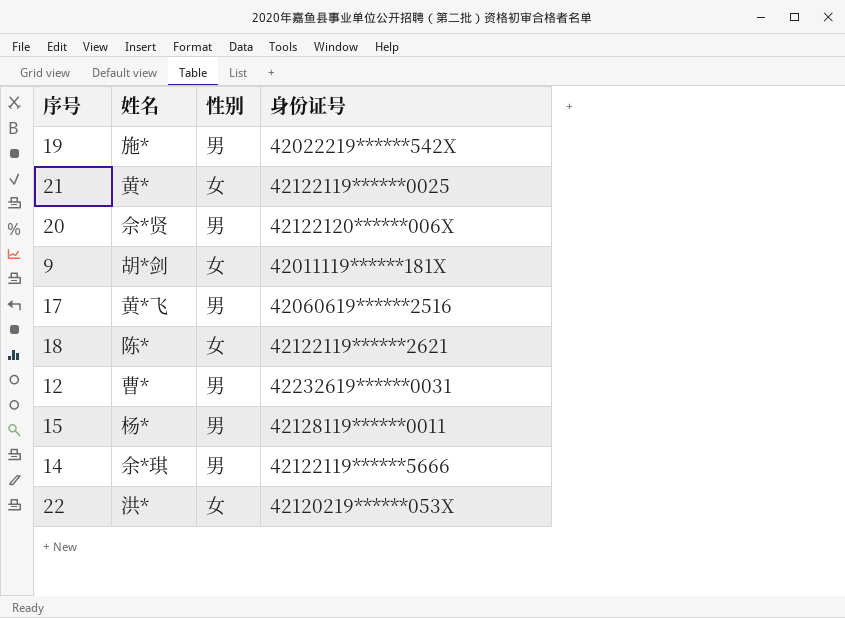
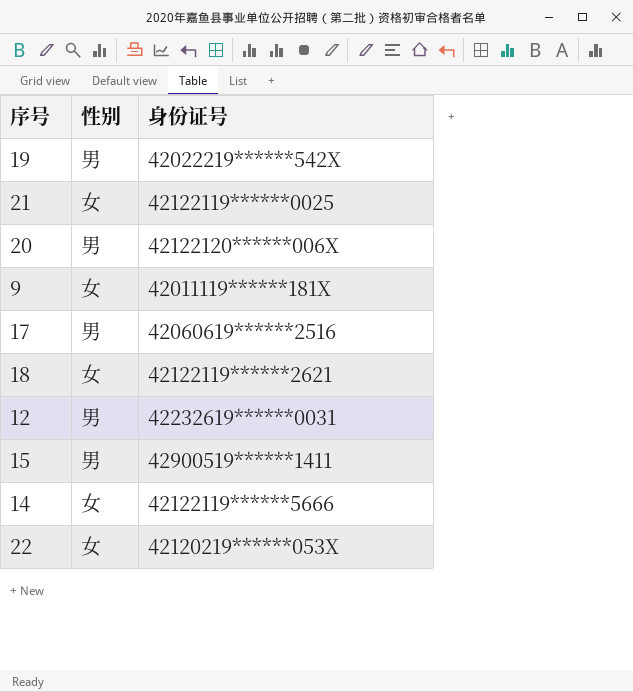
column 姓名 | position: 2 -> none
15 | 身份证号: 42128119******0011 -> 42900519******1411
14 | 性别: 男 -> 女

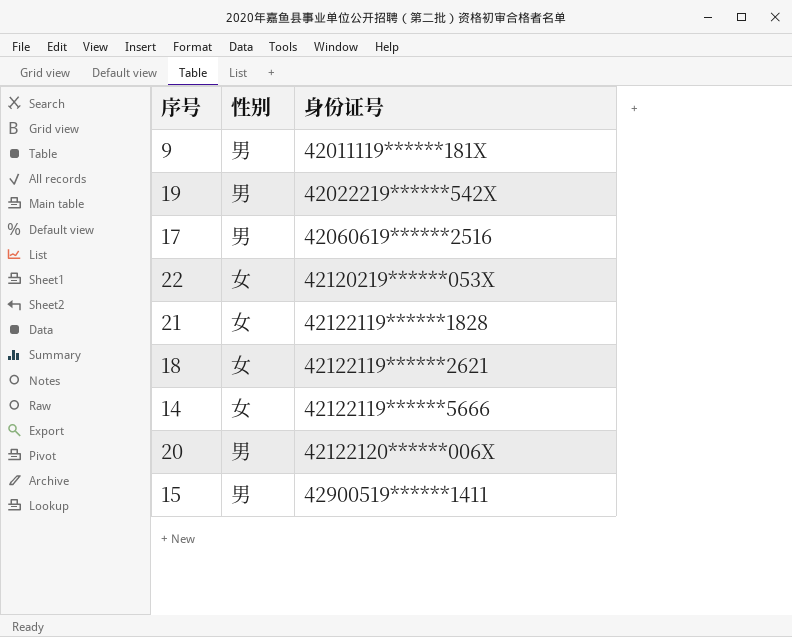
row order: none -> 身份证号 ascending
row 12: 男 | 42232619******0031 -> none
9 | 性别: 女 -> 男
21 | 身份证号: 42122119******0025 -> 42122119******1828

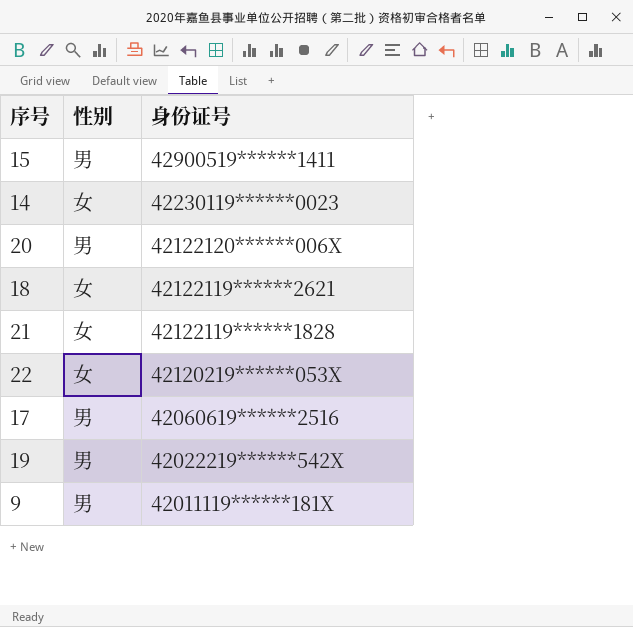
row order: 身份证号 ascending -> 身份证号 descending
14 | 身份证号: 42122119******5666 -> 42230119******0023

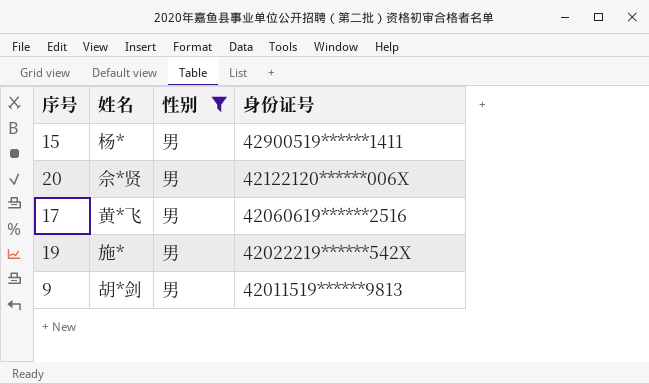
filter: none -> 性别 = 男
column 姓名 | position: none -> 2
9 | 身份证号: 42011119******181X -> 42011519******9813

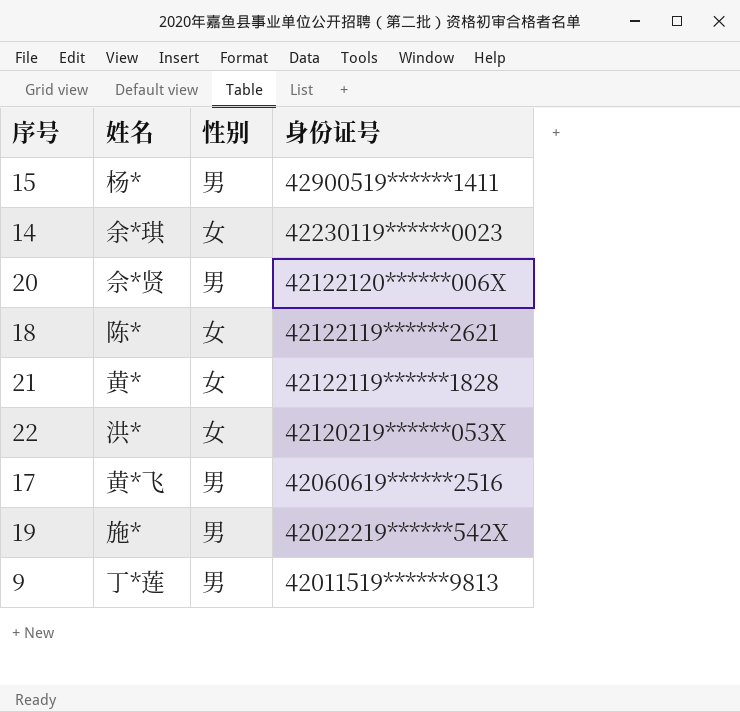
filter: 性别 = 男 -> none
9 | 姓名: 胡*剑 -> 丁*莲

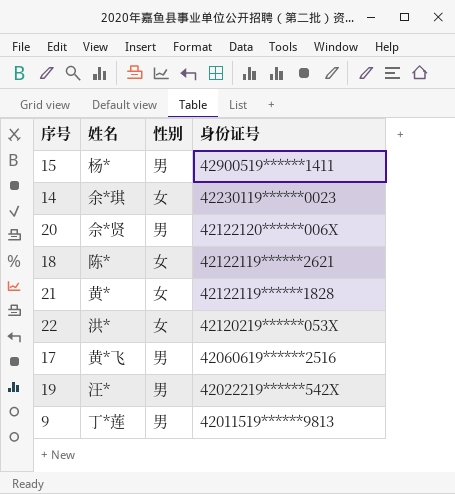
19 | 姓名: 施* -> 汪*

